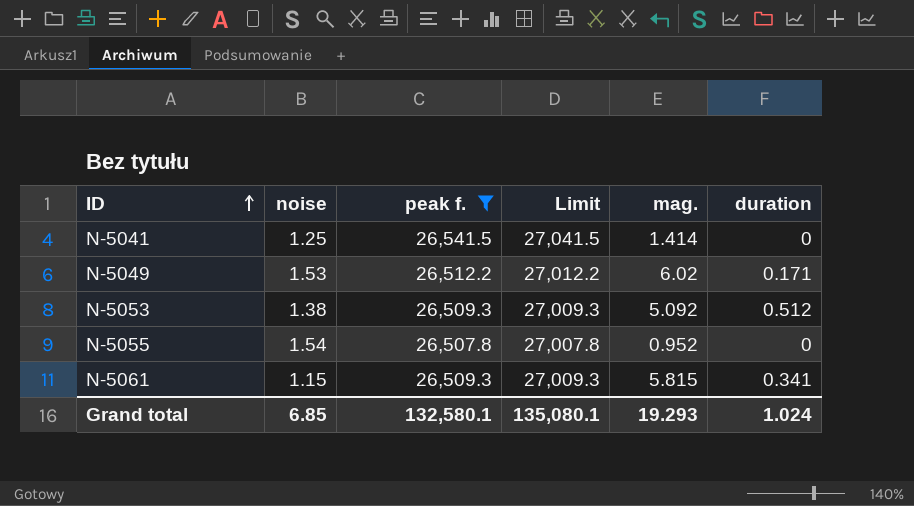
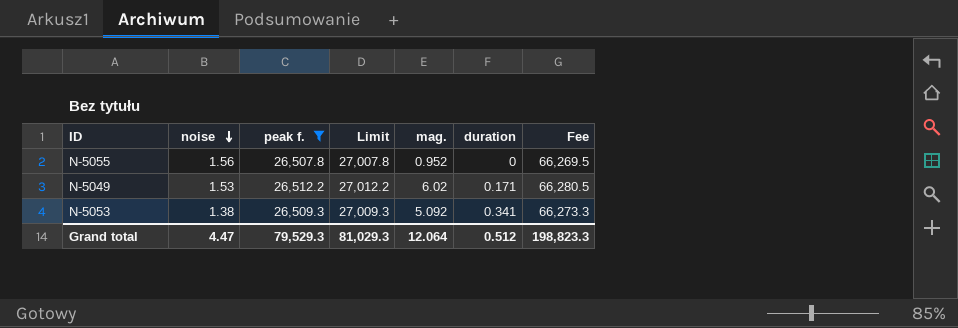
row order: ID ascending -> noise descending
column Fee | formula: none -> [peak f.] * 2.5
row N-5041: 1.25 | 26,541.5 | 27,041.5 | 1.414 | 0 -> none
row N-5061: 1.15 | 26,509.3 | 27,009.3 | 5.815 | 0.341 -> none
N-5055 | noise: 1.54 -> 1.56
N-5053 | duration: 0.512 -> 0.341
Grand total | noise: 6.85 -> 4.47
Grand total | peak f.: 132,580.1 -> 79,529.3
Grand total | Limit: 135,080.1 -> 81,029.3
Grand total | mag.: 19.293 -> 12.064
Grand total | duration: 1.024 -> 0.512

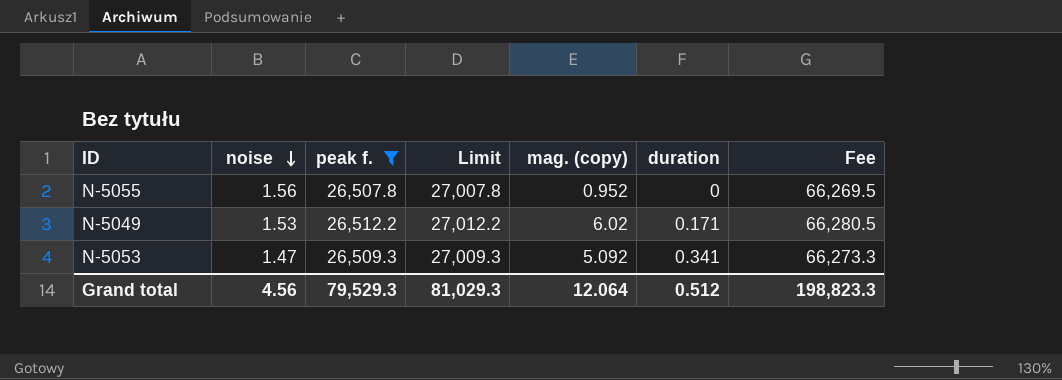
column name: mag. -> mag. (copy)
N-5053 | noise: 1.38 -> 1.47
Grand total | noise: 4.47 -> 4.56

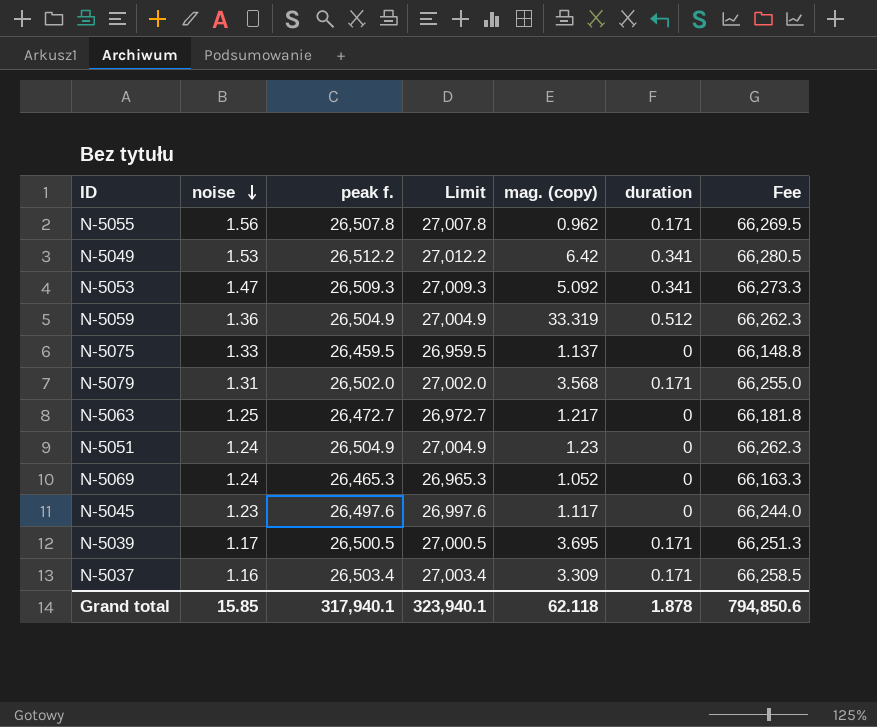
filter: peak f. >= 26,507.8 -> none
N-5055 | mag. (copy): 0.952 -> 0.962
N-5055 | duration: 0 -> 0.171
N-5049 | mag. (copy): 6.02 -> 6.42
N-5049 | duration: 0.171 -> 0.341
Grand total | noise: 4.56 -> 15.85
Grand total | peak f.: 79,529.3 -> 317,940.1
Grand total | Limit: 81,029.3 -> 323,940.1
Grand total | mag. (copy): 12.064 -> 62.118
Grand total | duration: 0.512 -> 1.878
Grand total | Fee: 198,823.3 -> 794,850.6

